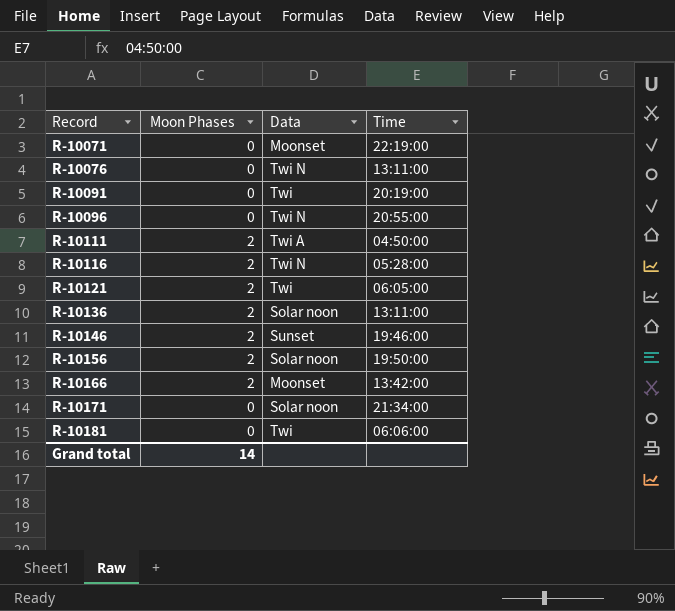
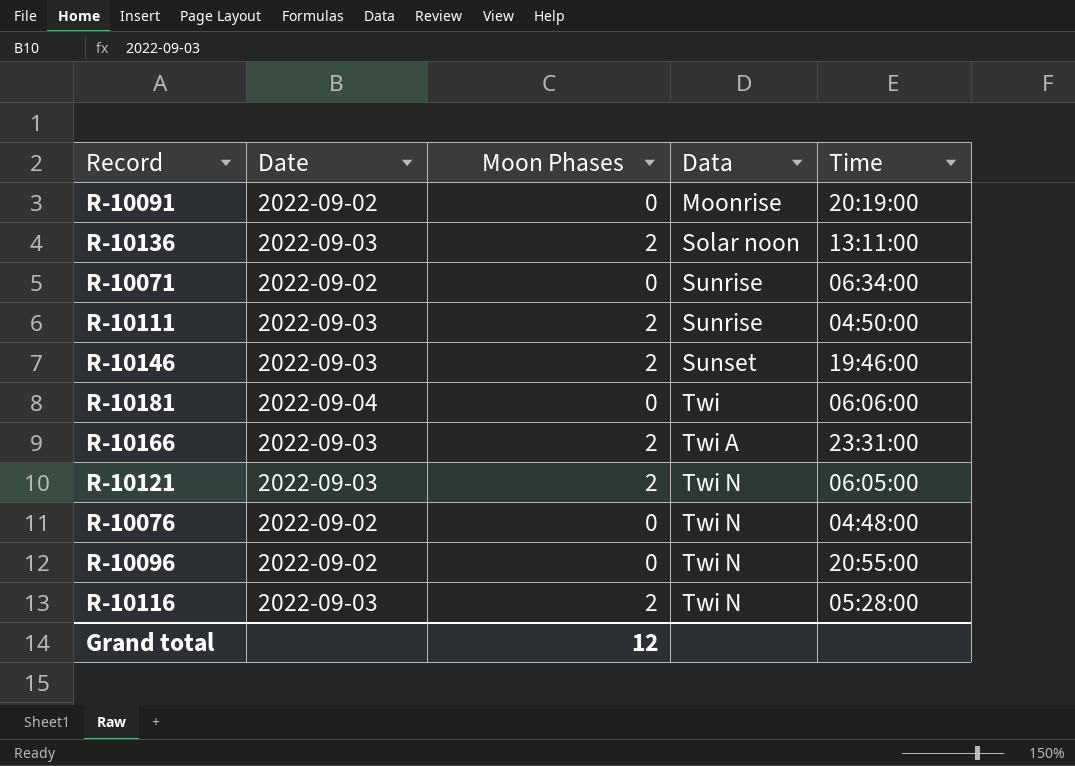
row order: Record ascending -> Data ascending
column Date | position: none -> 2
row R-10156: 2 | Solar noon | 19:50:00 -> none
row R-10171: 0 | Solar noon | 21:34:00 -> none
R-10091 | Data: Twi -> Moonrise
R-10071 | Data: Moonset -> Sunrise
R-10071 | Time: 22:19:00 -> 06:34:00
R-10111 | Data: Twi A -> Sunrise
R-10166 | Data: Moonset -> Twi A
R-10166 | Time: 13:42:00 -> 23:31:00
R-10121 | Data: Twi -> Twi N
R-10076 | Time: 13:11:00 -> 04:48:00
Grand total | Moon Phases: 14 -> 12

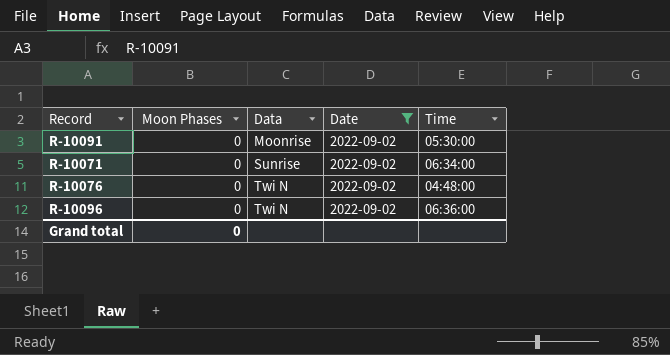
filter: none -> Date = 2022-09-02
column Date | position: 2 -> 4
R-10091 | Time: 20:19:00 -> 05:30:00
R-10096 | Time: 20:55:00 -> 06:36:00
Grand total | Moon Phases: 12 -> 0

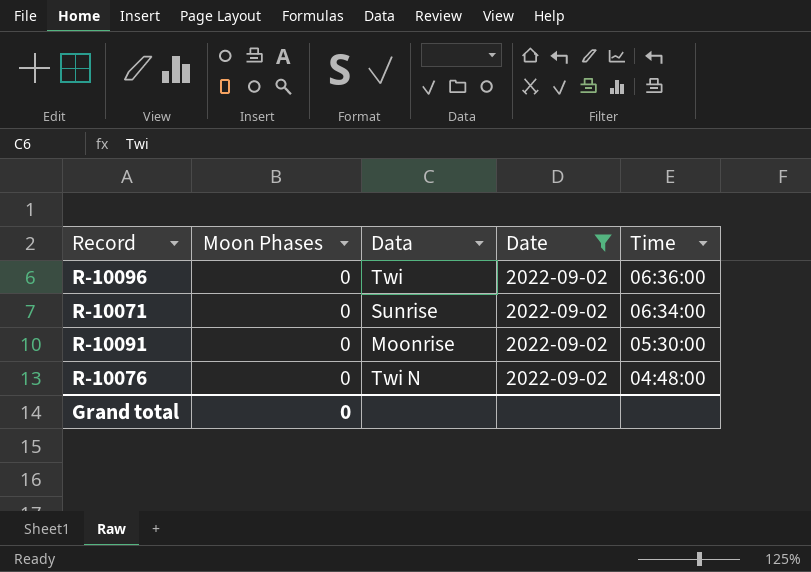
row order: Data ascending -> Time descending
R-10096 | Data: Twi N -> Twi

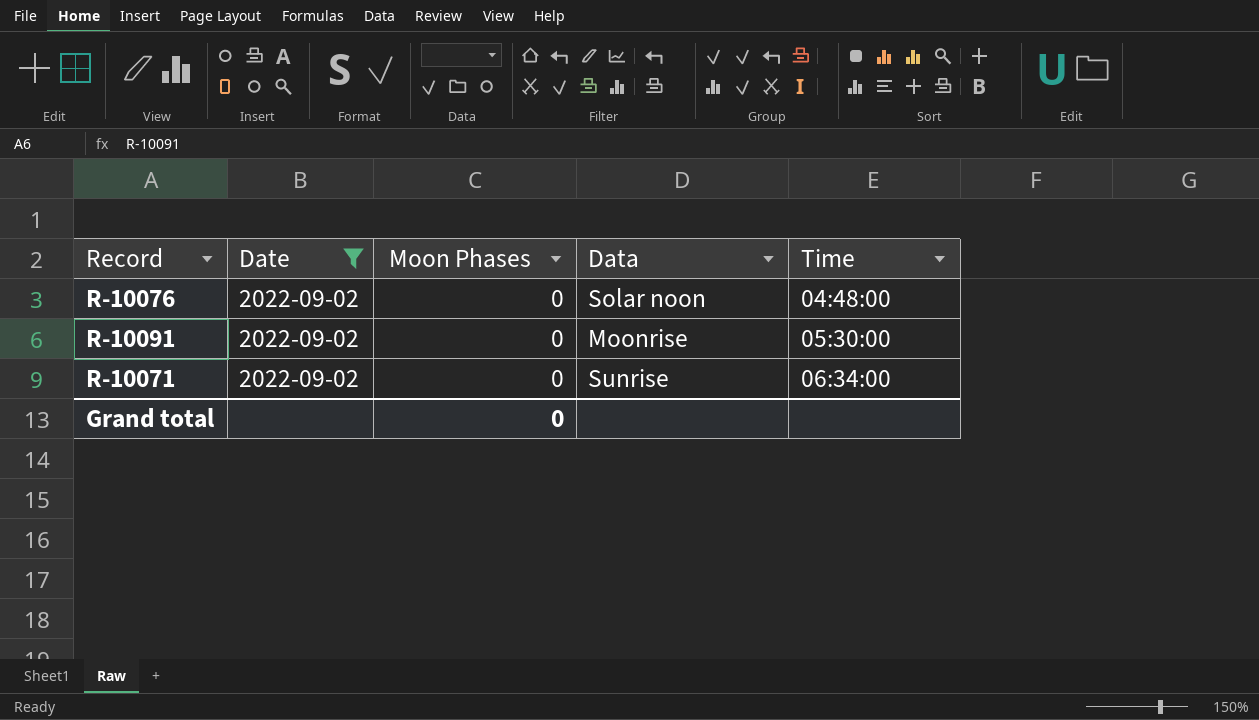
row order: Time descending -> Time ascending
column Date | position: 4 -> 2
row R-10096: 0 | Twi | 2022-09-02 | 06:36:00 -> none
R-10076 | Data: Twi N -> Solar noon

